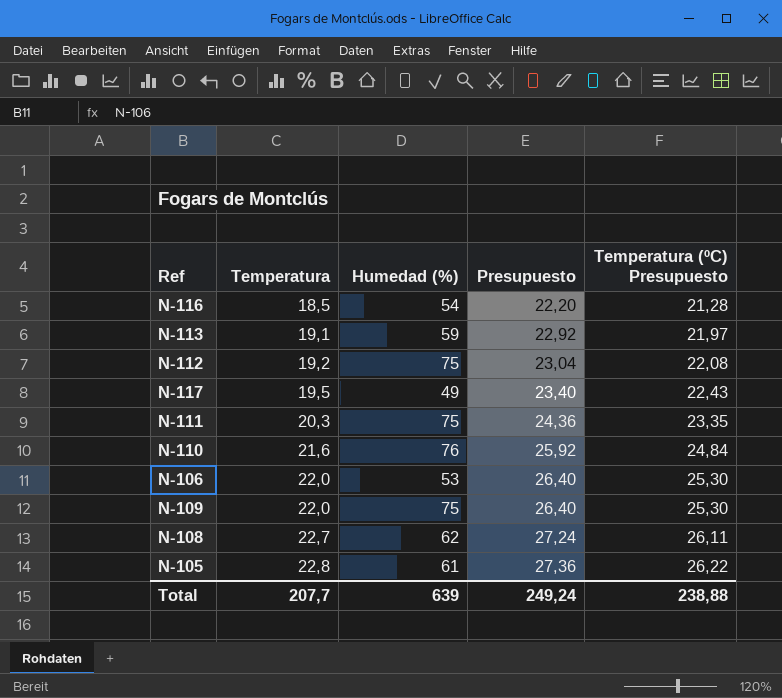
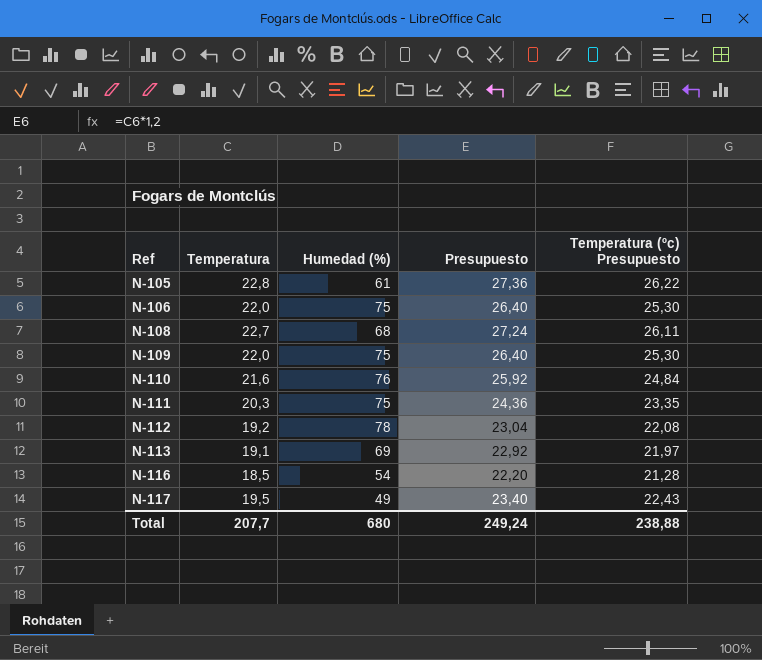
row order: Temperatura ascending -> Ref ascending
column name: Temperatura (ºC) Presupuesto -> Temperatura (ºc) Presupuesto
N-106 | Humedad (%): 53 -> 75
N-108 | Humedad (%): 62 -> 68
N-112 | Humedad (%): 75 -> 78
N-113 | Humedad (%): 59 -> 69
Total | Humedad (%): 639 -> 680

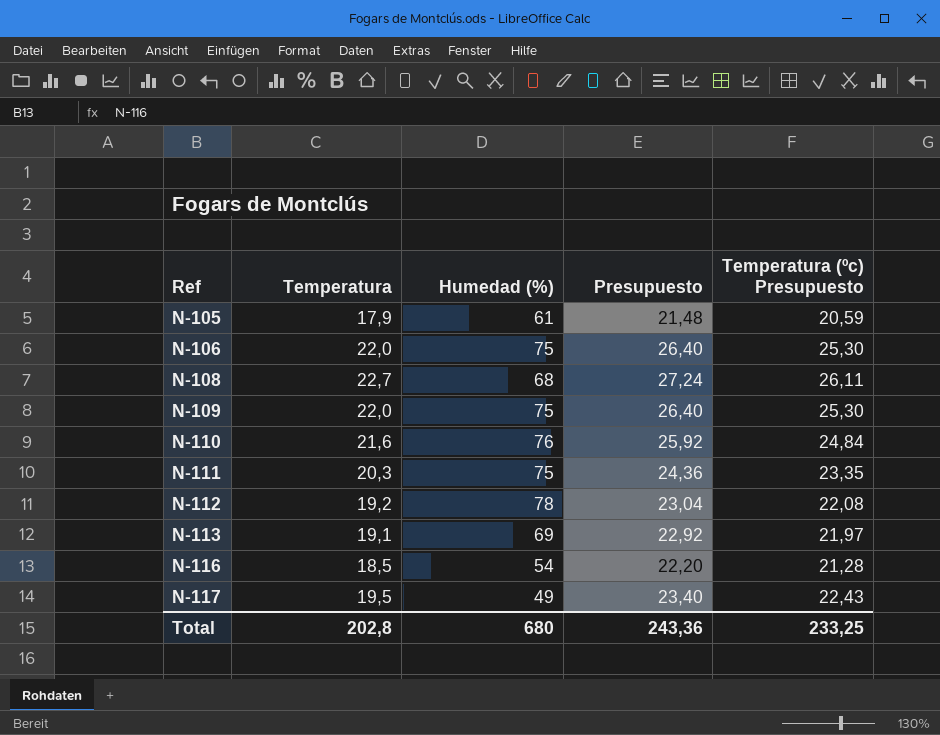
N-105 | Temperatura: 22,8 -> 17,9
N-105 | Presupuesto: 27,36 -> 21,48
N-105 | Temperatura (ºc) Presupuesto: 26,22 -> 20,59
Total | Temperatura: 207,7 -> 202,8
Total | Presupuesto: 249,24 -> 243,36
Total | Temperatura (ºc) Presupuesto: 238,88 -> 233,25

